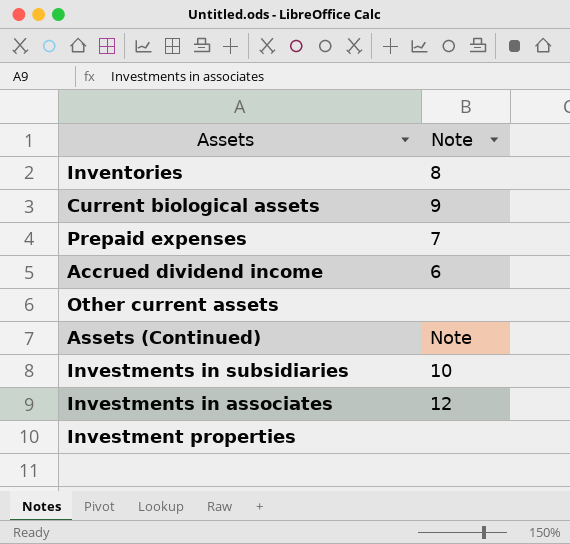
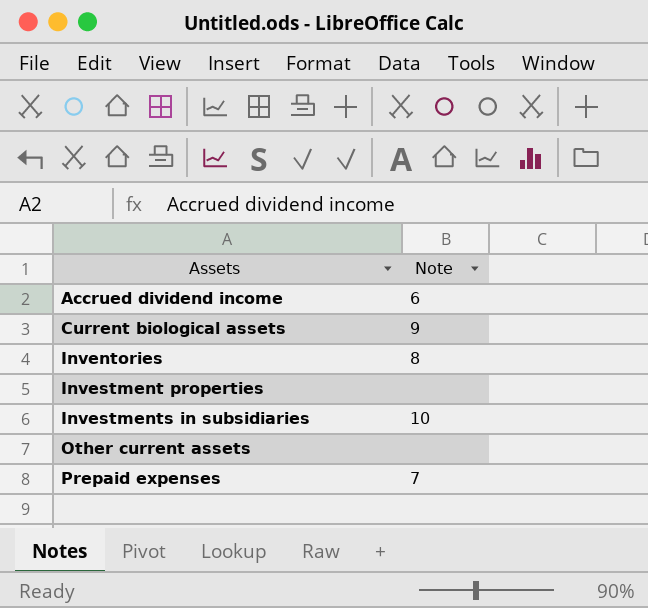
row order: none -> Assets ascending
row Assets (Continued): Note -> none
row Investments in associates: 12 -> none

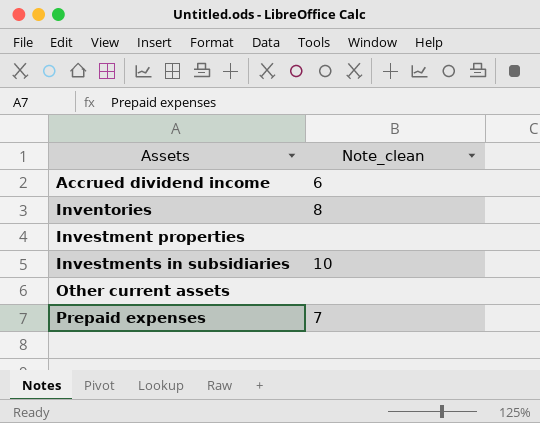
column name: Note -> Note_clean
row Current biological assets: 9 -> none

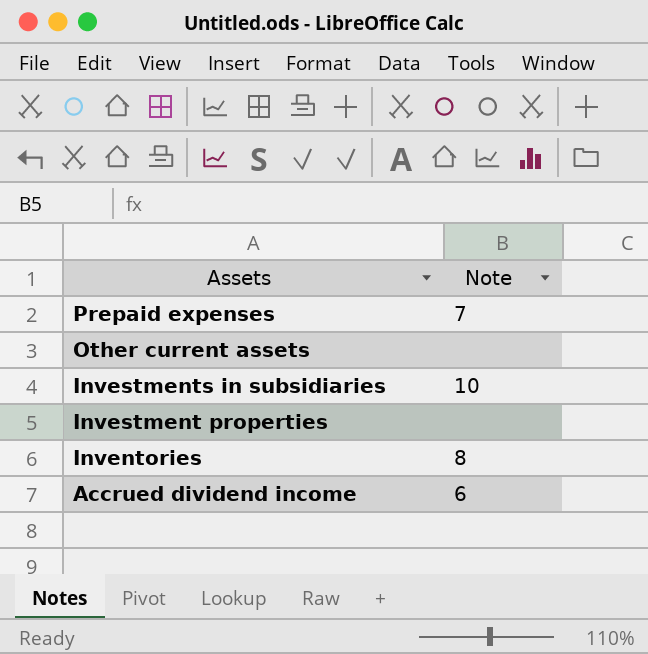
row order: Assets ascending -> Assets descending
column name: Note_clean -> Note

